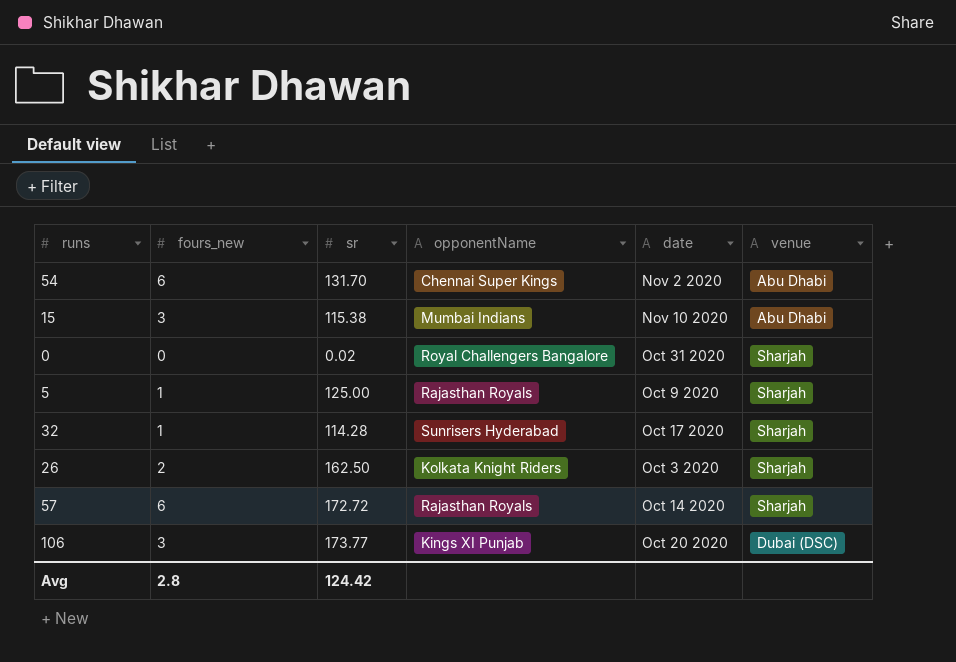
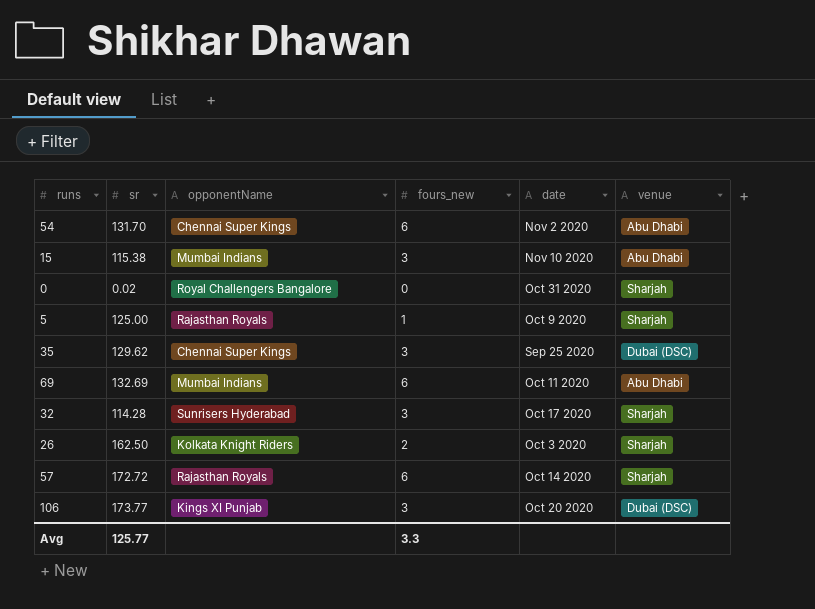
column fours_new | position: 2 -> 4
row 35: none -> 129.62 | Chennai Super Kings | 3 | Sep 25 2020 | Dubai (DSC)
row 69: none -> 132.69 | Mumbai Indians | 6 | Oct 11 2020 | Abu Dhabi
32 | fours_new: 1 -> 3
Avg | sr: 124.42 -> 125.77
Avg | fours_new: 2.8 -> 3.3

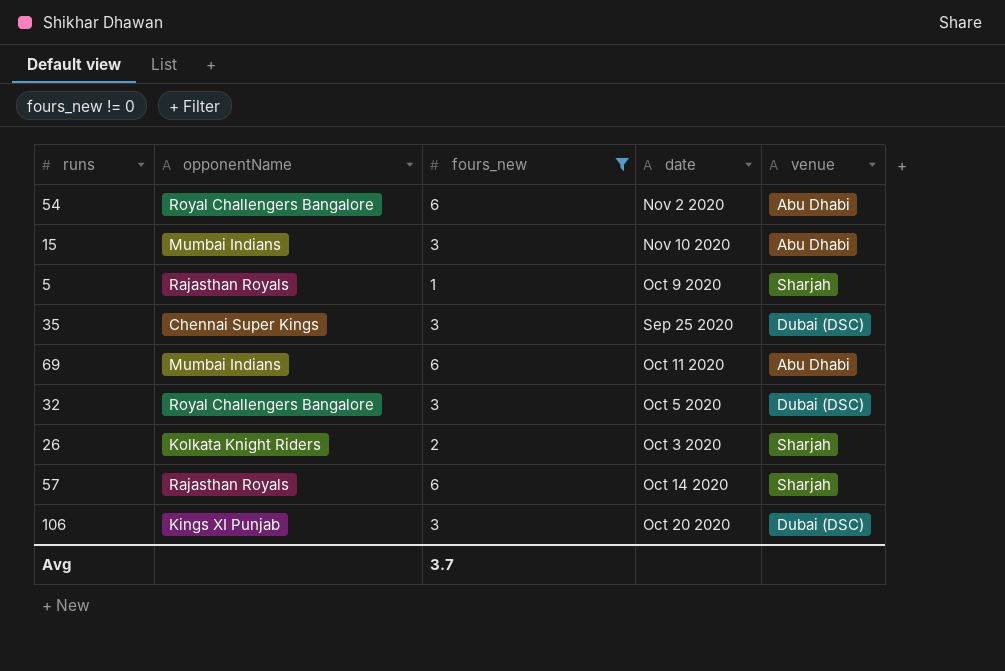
filter: none -> fours_new != 0
column sr | position: 2 -> none
54 | opponentName: Chennai Super Kings -> Royal Challengers Bangalore
32 | opponentName: Sunrisers Hyderabad -> Royal Challengers Bangalore
32 | date: Oct 17 2020 -> Oct 5 2020
32 | venue: Sharjah -> Dubai (DSC)
Avg | fours_new: 3.3 -> 3.7

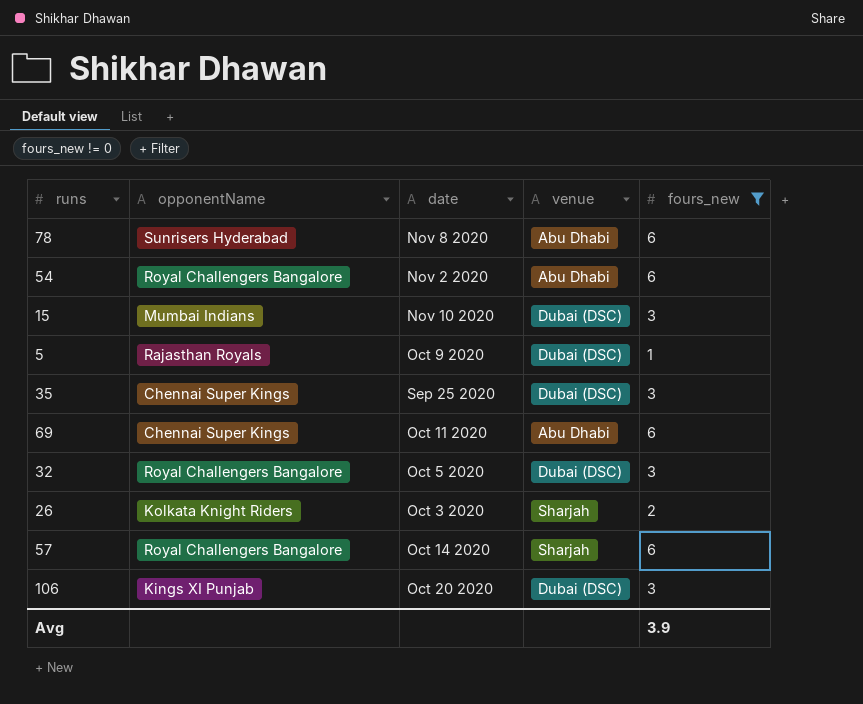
column fours_new | position: 3 -> 5
row 78: none -> Sunrisers Hyderabad | Nov 8 2020 | Abu Dhabi | 6
15 | venue: Abu Dhabi -> Dubai (DSC)
5 | venue: Sharjah -> Dubai (DSC)
69 | opponentName: Mumbai Indians -> Chennai Super Kings
57 | opponentName: Rajasthan Royals -> Royal Challengers Bangalore
Avg | fours_new: 3.7 -> 3.9

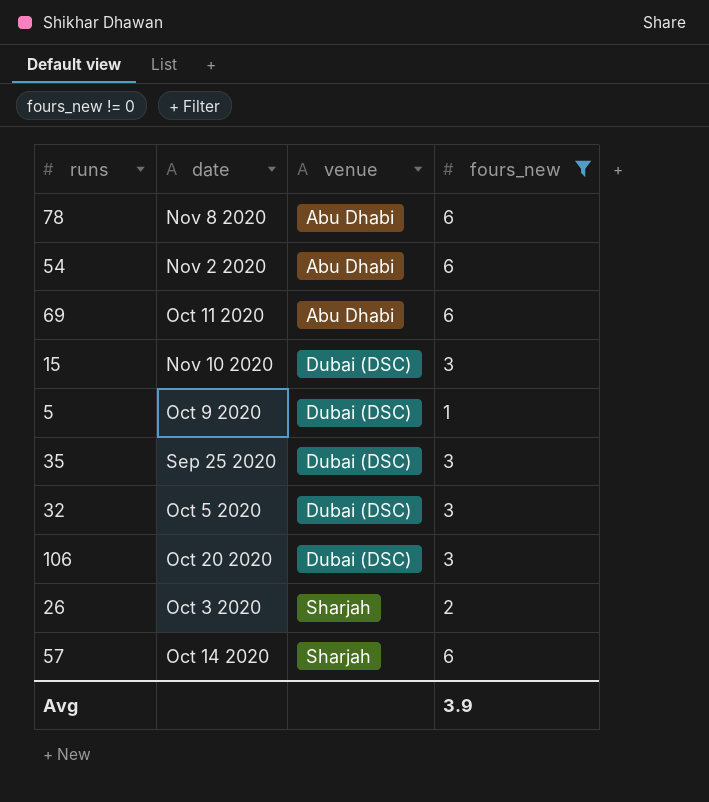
row order: none -> venue ascending
column opponentName | position: 2 -> none

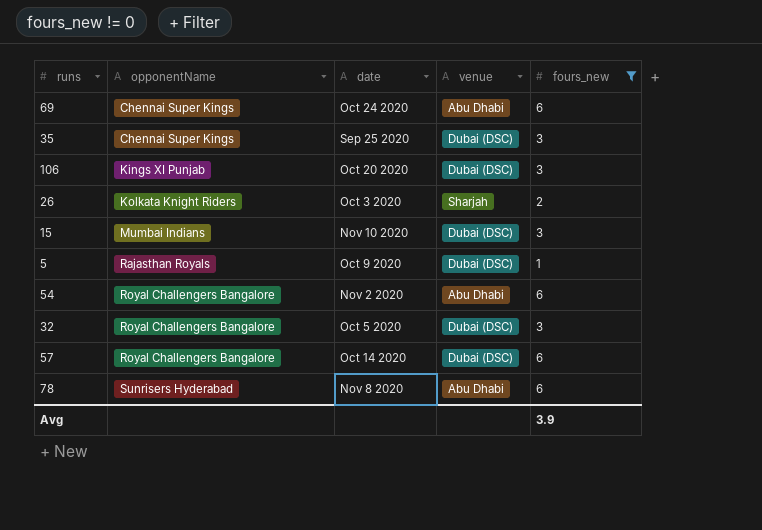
row order: venue ascending -> opponentName ascending
column opponentName | position: none -> 2
69 | date: Oct 11 2020 -> Oct 24 2020
57 | venue: Sharjah -> Dubai (DSC)

